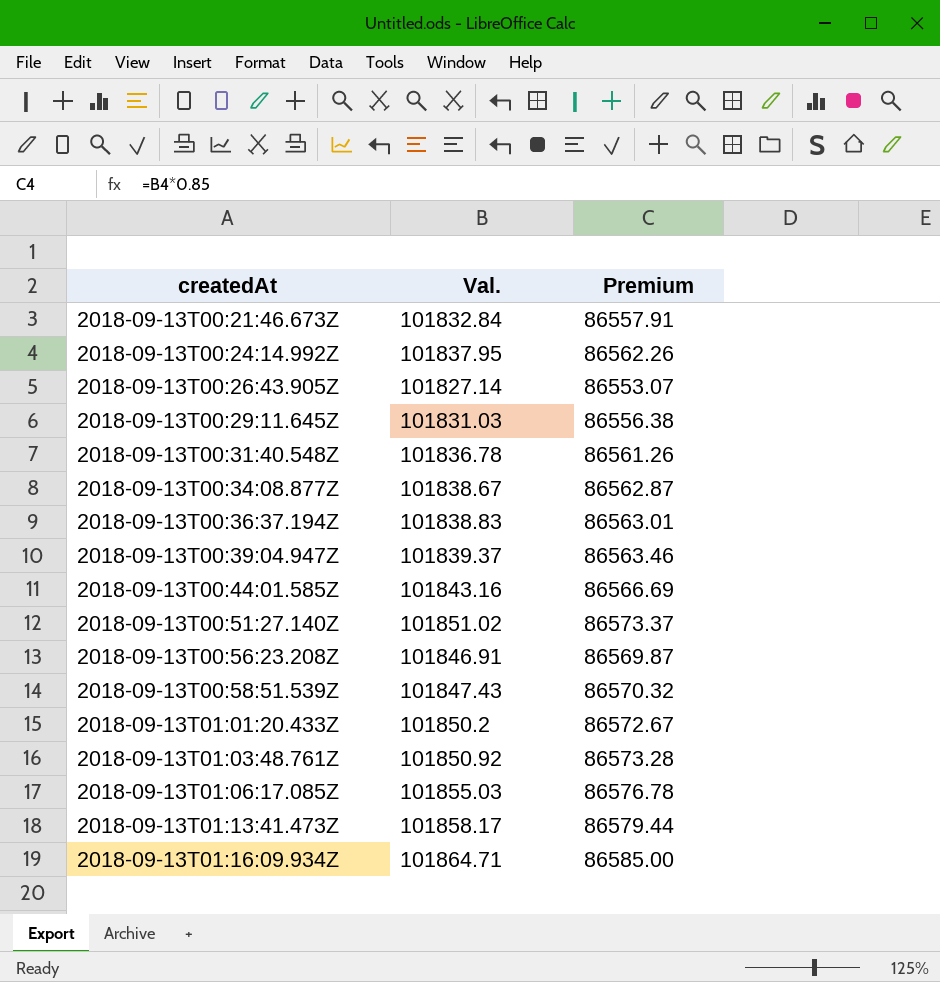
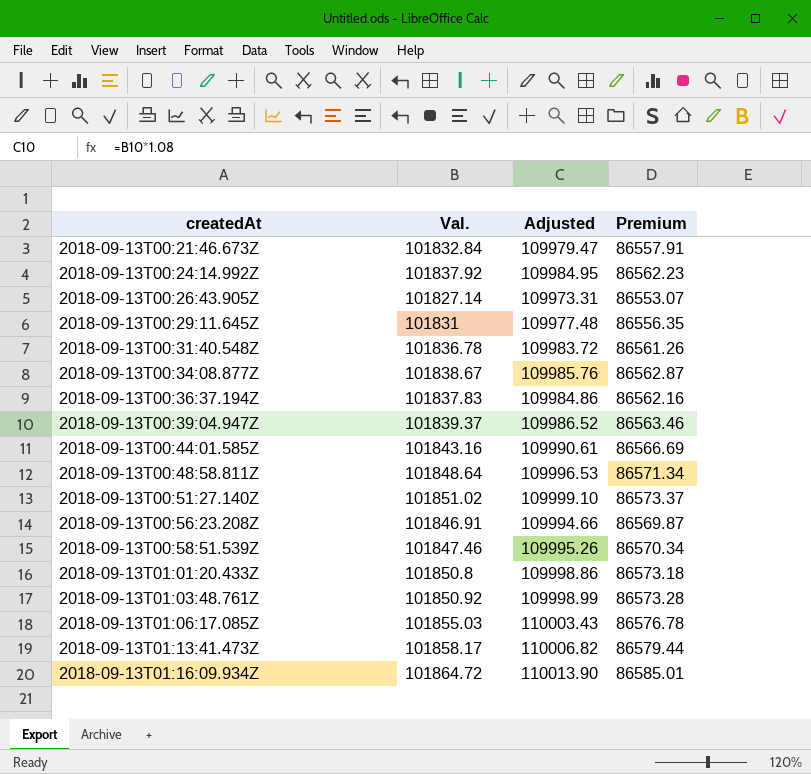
column Adjusted | formula: none -> [Val.] * 1.08
2018-09-13T00:24:14.992Z | Val.: 101837.95 -> 101837.92
2018-09-13T00:24:14.992Z | Premium: 86562.26 -> 86562.23
2018-09-13T00:29:11.645Z | Val.: 101831.03 -> 101831
2018-09-13T00:29:11.645Z | Premium: 86556.38 -> 86556.35
2018-09-13T00:36:37.194Z | Val.: 101838.83 -> 101837.83
2018-09-13T00:36:37.194Z | Premium: 86563.01 -> 86562.16
row 2018-09-13T00:48:58.811Z: none -> 101848.64 | 109996.53 | 86571.34
2018-09-13T00:58:51.539Z | Val.: 101847.43 -> 101847.46
2018-09-13T00:58:51.539Z | Premium: 86570.32 -> 86570.34
2018-09-13T01:01:20.433Z | Val.: 101850.2 -> 101850.8
2018-09-13T01:01:20.433Z | Premium: 86572.67 -> 86573.18
2018-09-13T01:16:09.934Z | Val.: 101864.71 -> 101864.72
2018-09-13T01:16:09.934Z | Premium: 86585.00 -> 86585.01

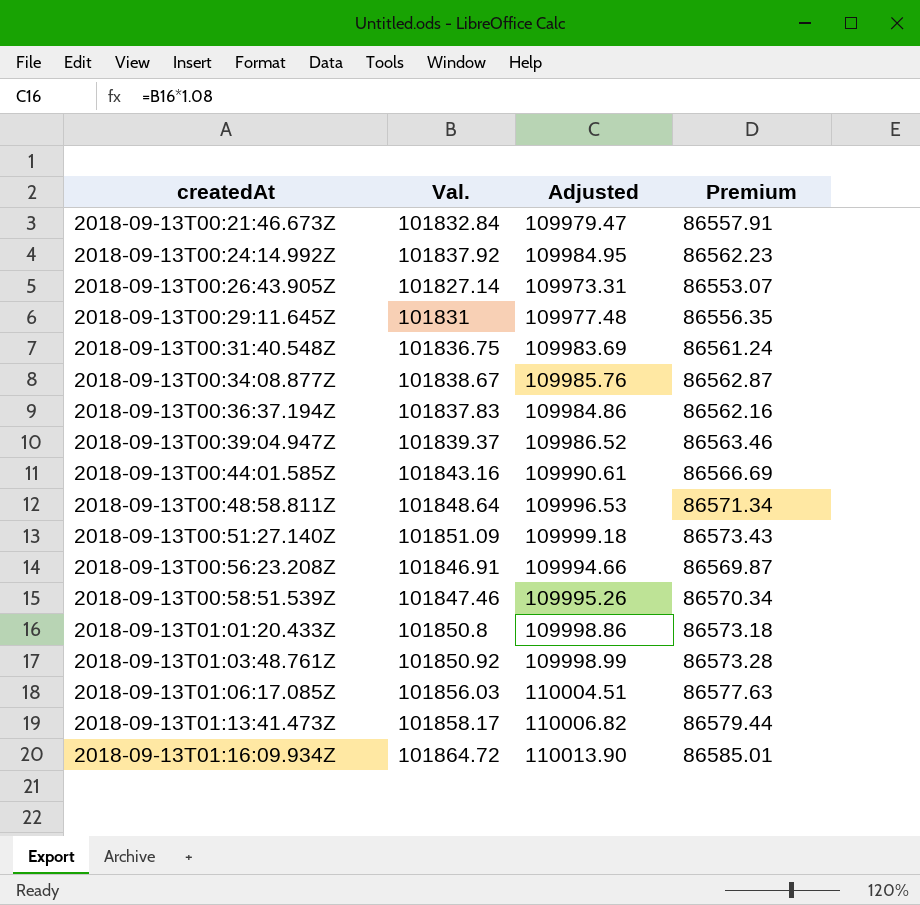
2018-09-13T00:31:40.548Z | Val.: 101836.78 -> 101836.75
2018-09-13T00:31:40.548Z | Adjusted: 109983.72 -> 109983.69
2018-09-13T00:31:40.548Z | Premium: 86561.26 -> 86561.24
2018-09-13T00:51:27.140Z | Val.: 101851.02 -> 101851.09
2018-09-13T00:51:27.140Z | Adjusted: 109999.10 -> 109999.18
2018-09-13T00:51:27.140Z | Premium: 86573.37 -> 86573.43
2018-09-13T01:06:17.085Z | Val.: 101855.03 -> 101856.03
2018-09-13T01:06:17.085Z | Adjusted: 110003.43 -> 110004.51
2018-09-13T01:06:17.085Z | Premium: 86576.78 -> 86577.63

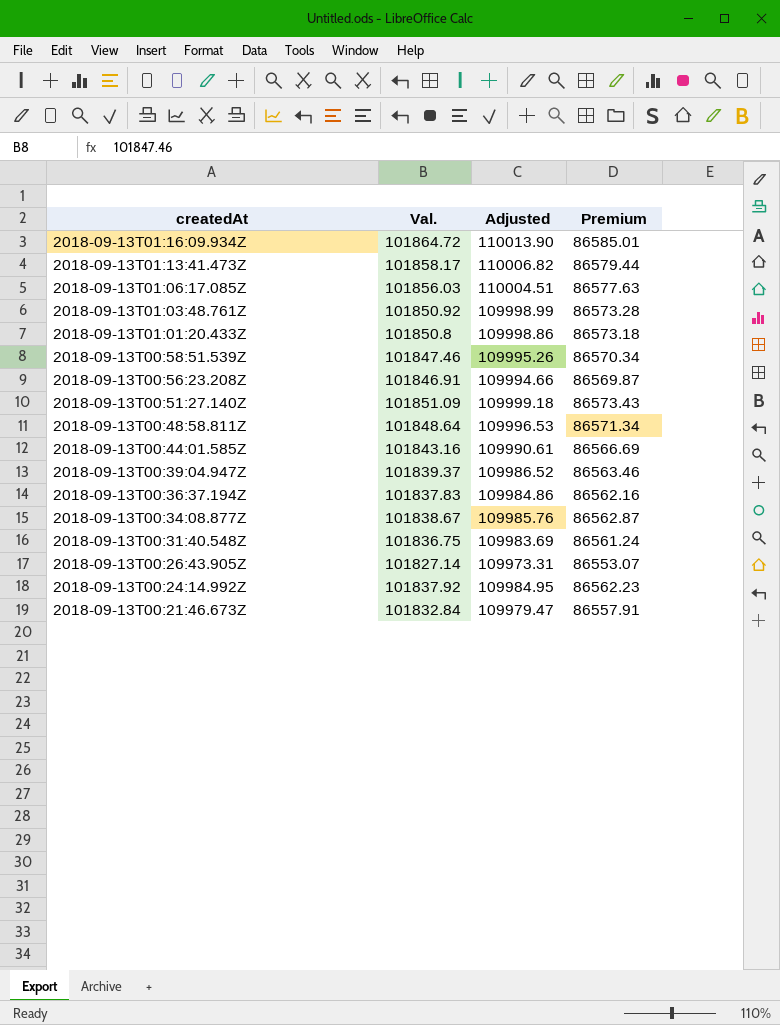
row order: createdAt ascending -> createdAt descending
row 2018-09-13T00:29:11.645Z: 101831 | 109977.48 | 86556.35 -> none

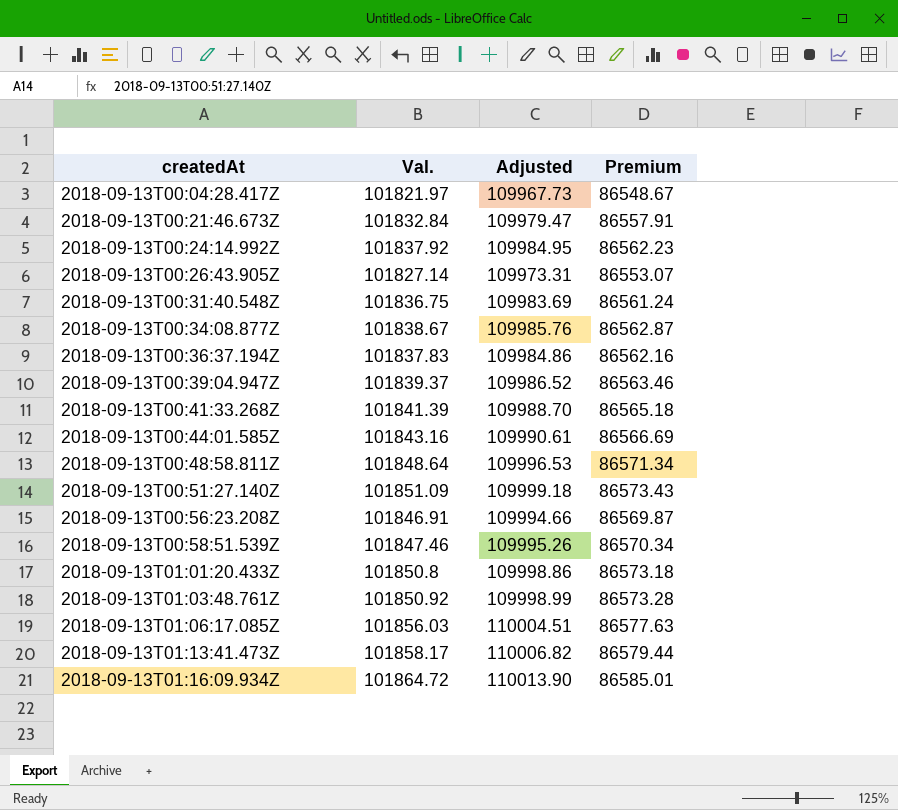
row order: createdAt descending -> createdAt ascending
row 2018-09-13T00:04:28.417Z: none -> 101821.97 | 109967.73 | 86548.67
row 2018-09-13T00:41:33.268Z: none -> 101841.39 | 109988.70 | 86565.18

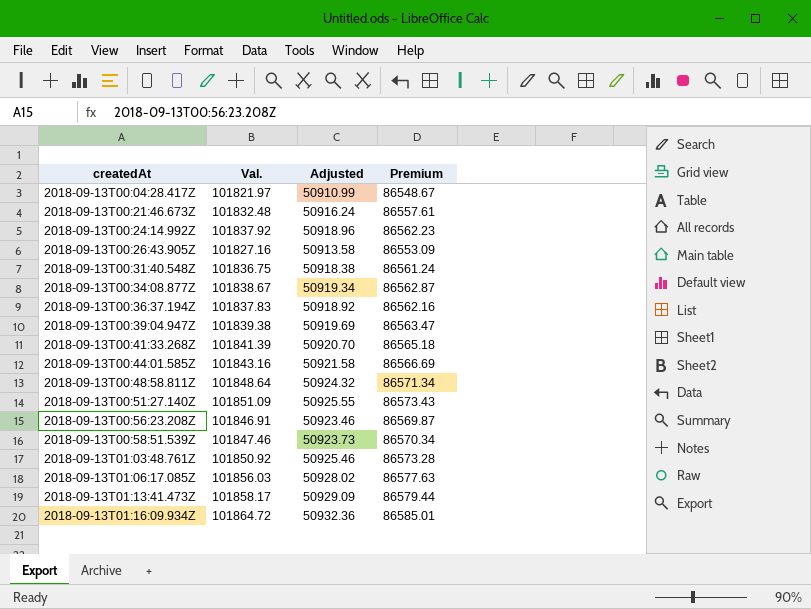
column Adjusted | formula: [Val.] * 1.08 -> [Val.] * 0.5
row 2018-09-13T01:01:20.433Z: 101850.8 | 109998.86 | 86573.18 -> none
2018-09-13T00:21:46.673Z | Val.: 101832.84 -> 101832.48
2018-09-13T00:21:46.673Z | Premium: 86557.91 -> 86557.61
2018-09-13T00:26:43.905Z | Val.: 101827.14 -> 101827.16
2018-09-13T00:26:43.905Z | Premium: 86553.07 -> 86553.09
2018-09-13T00:39:04.947Z | Val.: 101839.37 -> 101839.38
2018-09-13T00:39:04.947Z | Premium: 86563.46 -> 86563.47

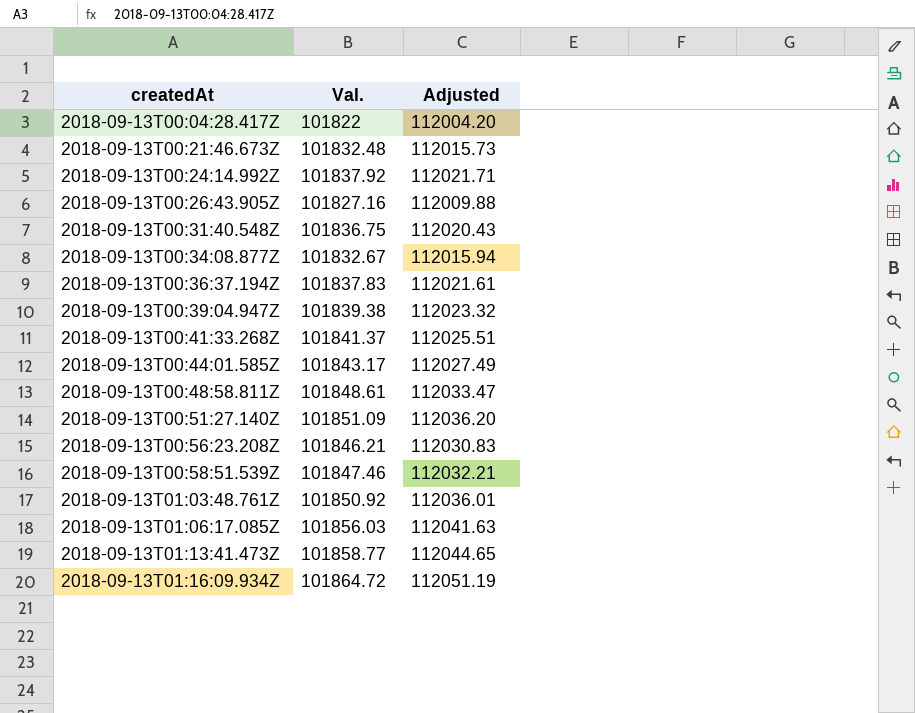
column Premium | formula: [Val.] * 0.85 -> none
column Adjusted | formula: [Val.] * 0.5 -> [Val.] * 1.1
2018-09-13T00:04:28.417Z | Val.: 101821.97 -> 101822
2018-09-13T00:34:08.877Z | Val.: 101838.67 -> 101832.67
2018-09-13T00:41:33.268Z | Val.: 101841.39 -> 101841.37
2018-09-13T00:44:01.585Z | Val.: 101843.16 -> 101843.17
2018-09-13T00:48:58.811Z | Val.: 101848.64 -> 101848.61
2018-09-13T00:56:23.208Z | Val.: 101846.91 -> 101846.21
2018-09-13T01:13:41.473Z | Val.: 101858.17 -> 101858.77

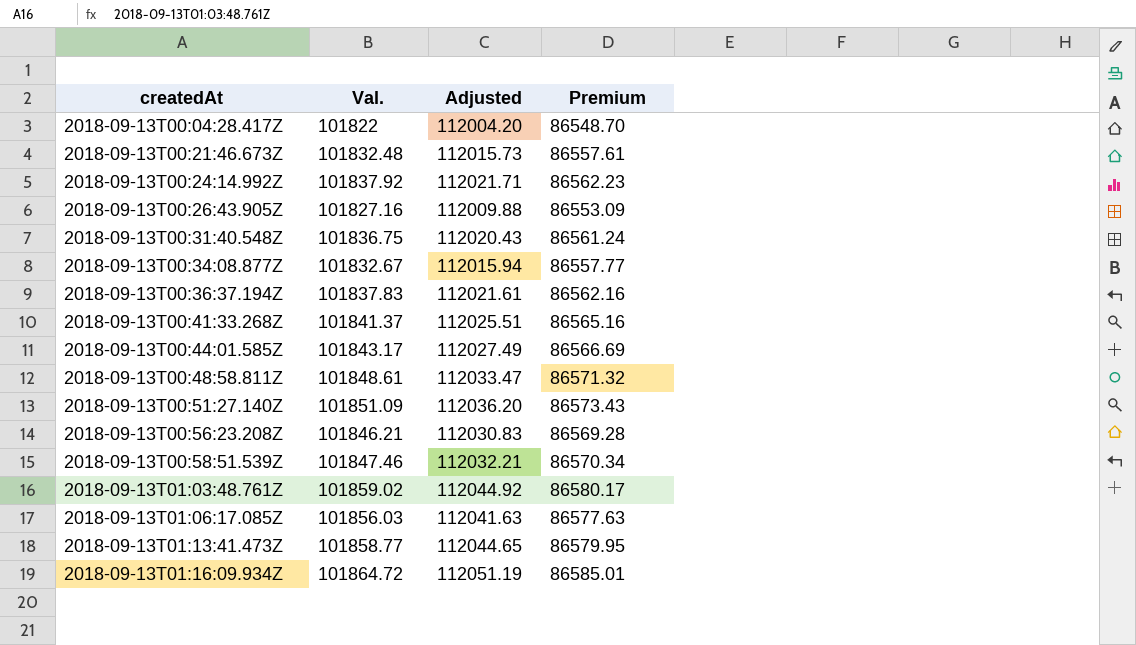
column Premium | formula: none -> [Val.] * 0.85
row 2018-09-13T00:39:04.947Z: 101839.38 | 112023.32 -> none
2018-09-13T01:03:48.761Z | Val.: 101850.92 -> 101859.02
2018-09-13T01:03:48.761Z | Adjusted: 112036.01 -> 112044.92

